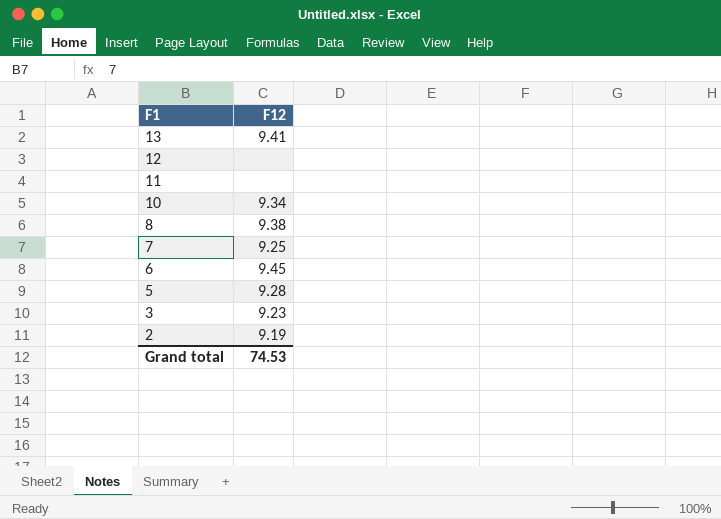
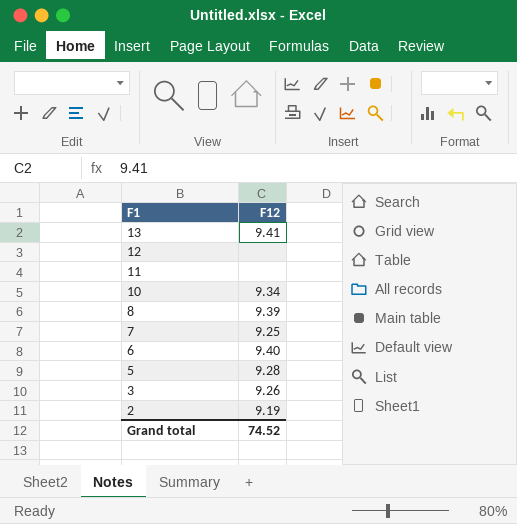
8 | F12: 9.38 -> 9.39
6 | F12: 9.45 -> 9.40
3 | F12: 9.23 -> 9.26
Grand total | F12: 74.53 -> 74.52

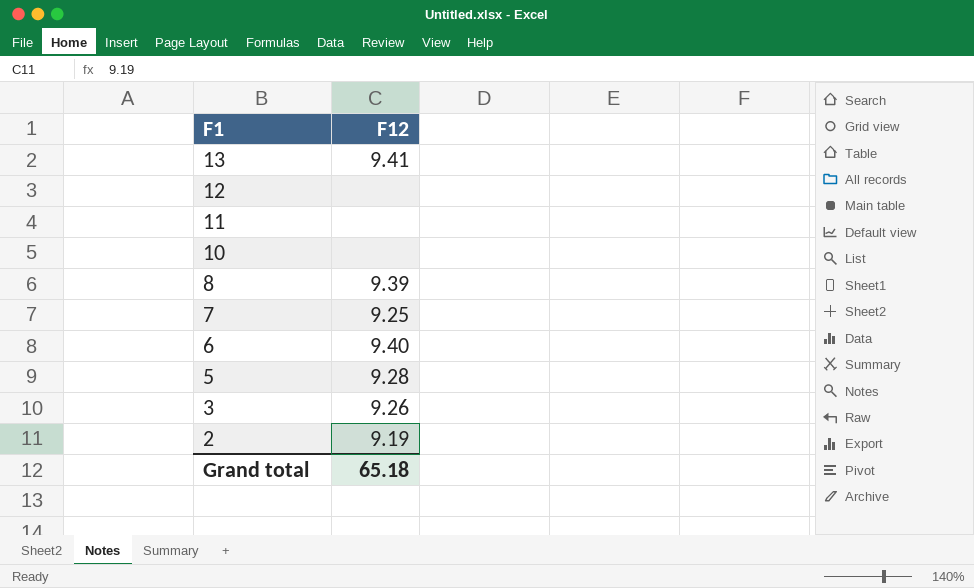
10 | F12: 9.34 -> none
Grand total | F12: 74.52 -> 65.18

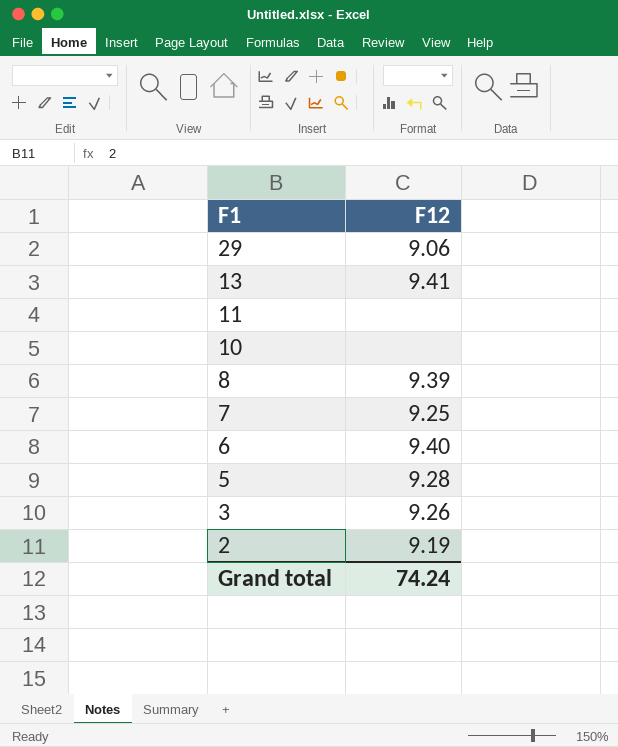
row 12: none -> none
row 29: none -> 9.06
Grand total | F12: 65.18 -> 74.24

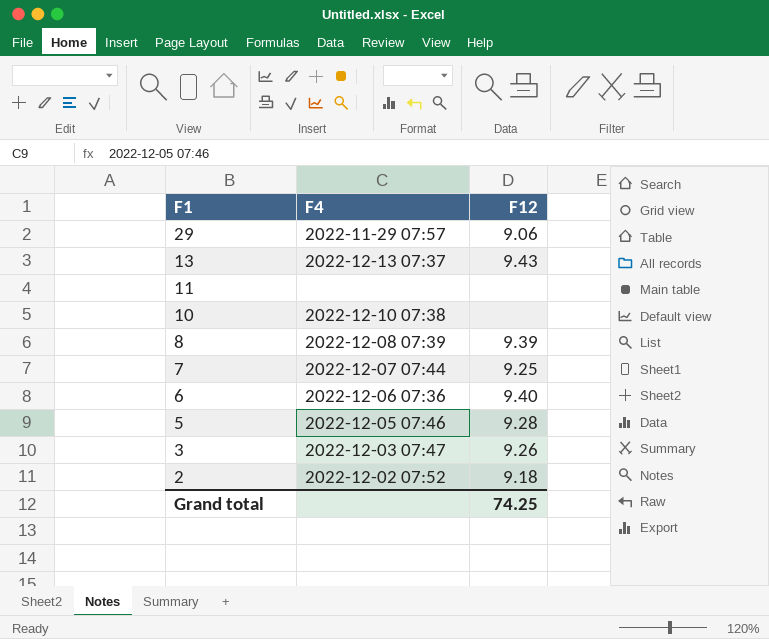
column F4 | position: none -> 2
13 | F12: 9.41 -> 9.43
2 | F12: 9.19 -> 9.18
Grand total | F12: 74.24 -> 74.25

